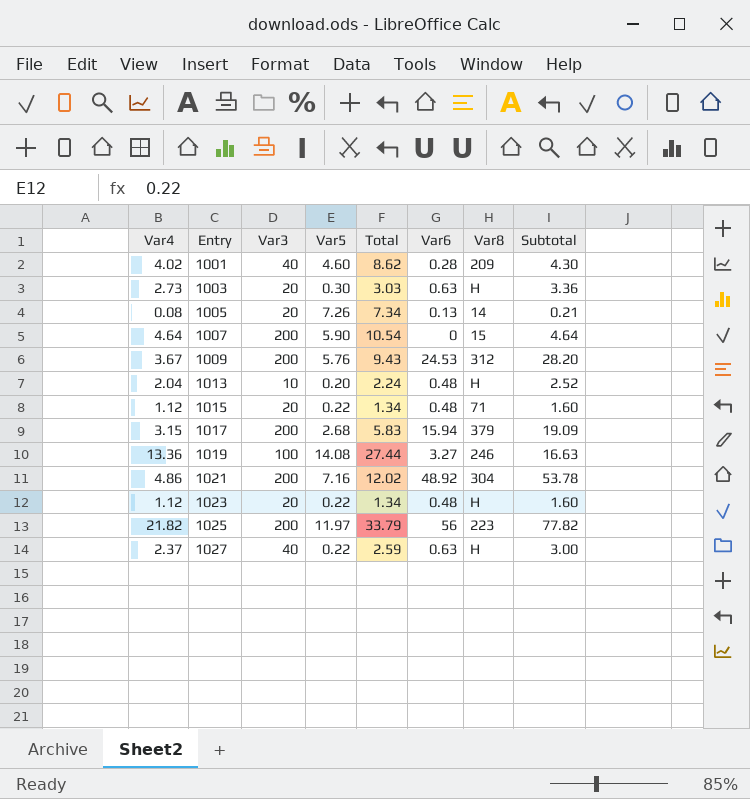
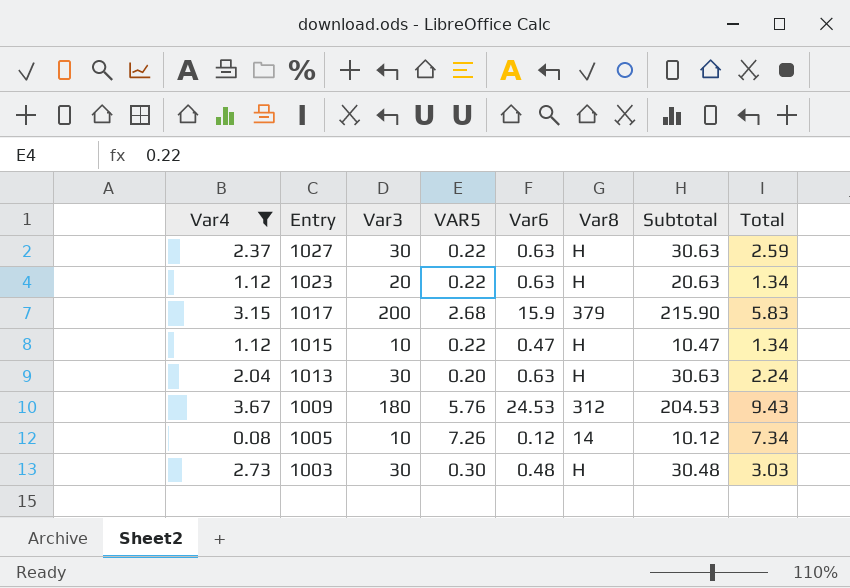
filter: none -> Var4 <= 3.67
row order: Entry ascending -> Entry descending
column name: Var5 -> VAR5
column Subtotal | formula: [Var4] + [Var6] -> [Var3] + [Var6]
column Total | position: 5 -> 8
1027 | Var3: 40 -> 30
1023 | Var6: 0.48 -> 0.63
1017 | Var6: 15.94 -> 15.9
1015 | Var3: 20 -> 10
1015 | Var6: 0.48 -> 0.47
1015 | Var8: 71 -> Н
1013 | Var3: 10 -> 30
1013 | Var6: 0.48 -> 0.63
1009 | Var3: 200 -> 180
1005 | Var3: 20 -> 10
1005 | Var6: 0.13 -> 0.12
1003 | Var3: 20 -> 30
1003 | Var6: 0.63 -> 0.48

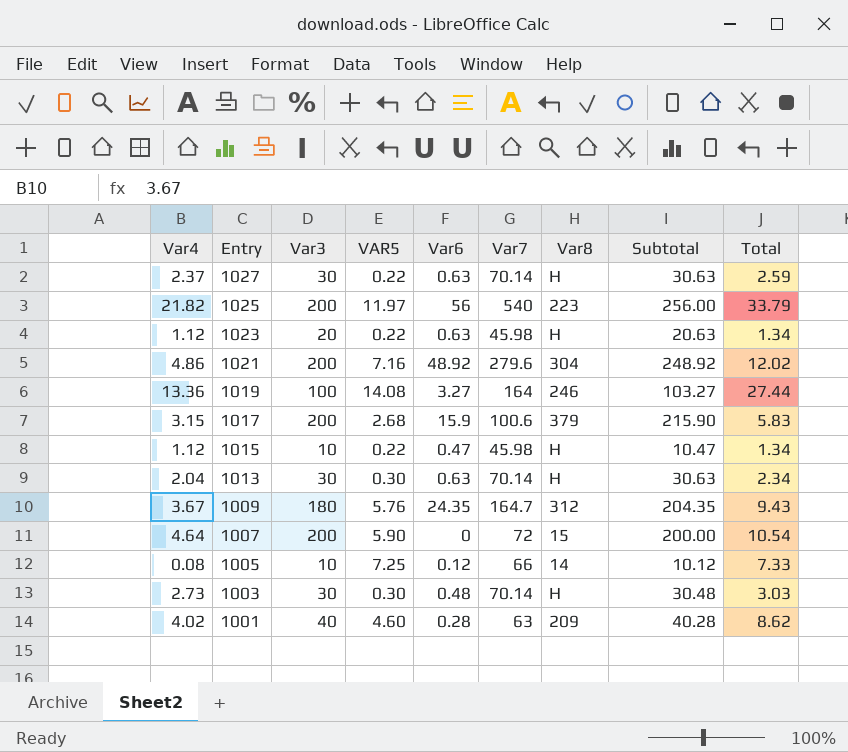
filter: Var4 <= 3.67 -> none
column Var7 | position: none -> 6
1013 | VAR5: 0.20 -> 0.30
1013 | Total: 2.24 -> 2.34
1009 | Var6: 24.53 -> 24.35
1009 | Subtotal: 204.53 -> 204.35
1005 | VAR5: 7.26 -> 7.25
1005 | Total: 7.34 -> 7.33

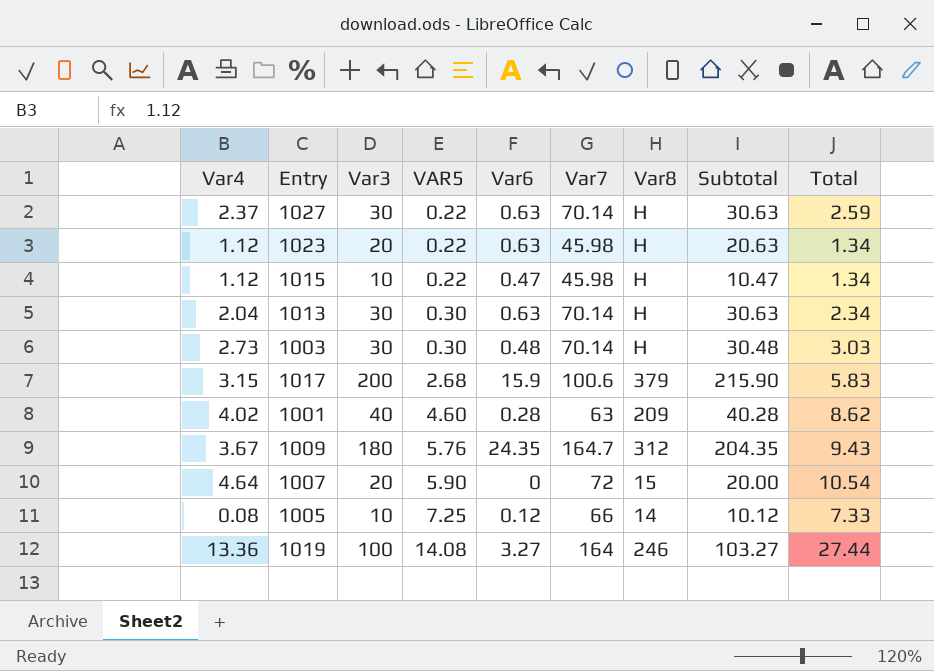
row order: Entry descending -> VAR5 ascending
row 1025: 21.82 | 200 | 11.97 | 56 | 540 | 223 | 256.00 | 33.79 -> none
row 1021: 4.86 | 200 | 7.16 | 48.92 | 279.6 | 304 | 248.92 | 12.02 -> none
1007 | Var3: 200 -> 20
1007 | Subtotal: 200.00 -> 20.00

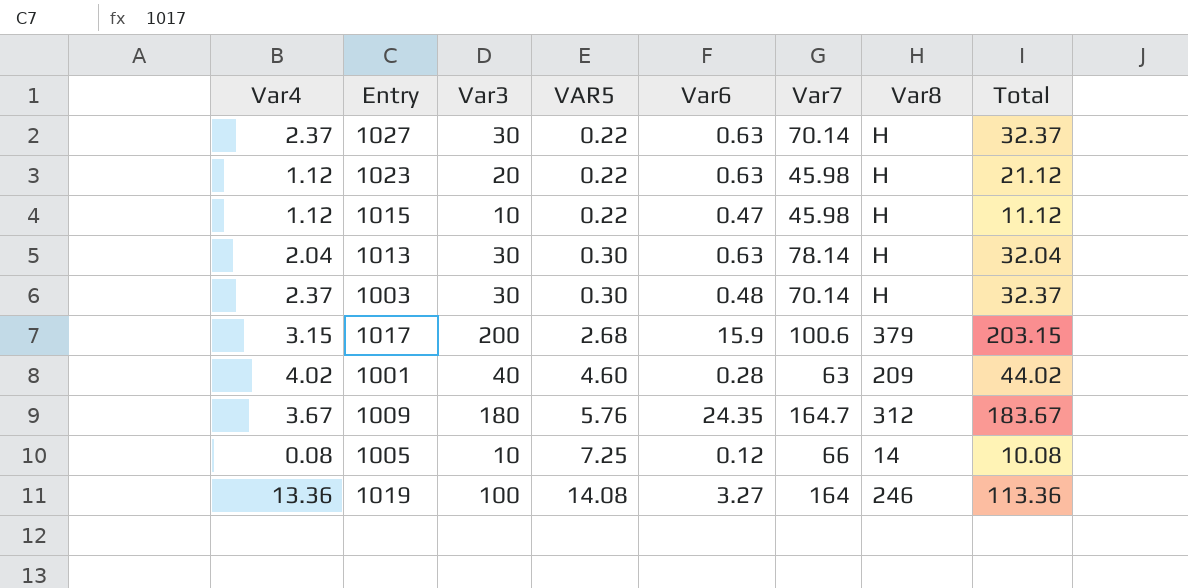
column Subtotal | formula: [Var3] + [Var6] -> none
column Total | formula: [Var4] + [VAR5] -> [Var4] + [Var3]
row 1007: 4.64 | 20 | 5.90 | 0 | 72 | 15 | 20.00 | 10.54 -> none
1013 | Var7: 70.14 -> 78.14
1003 | Var4: 2.73 -> 2.37

